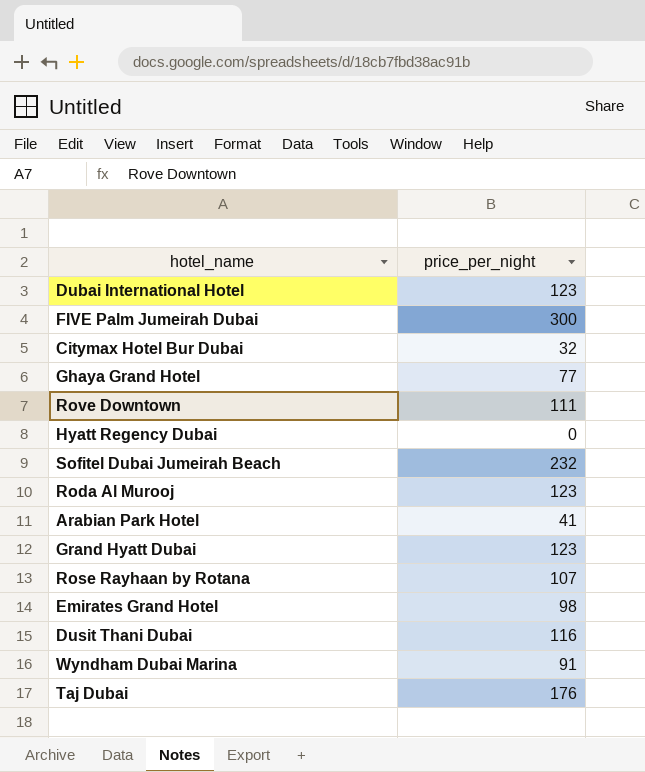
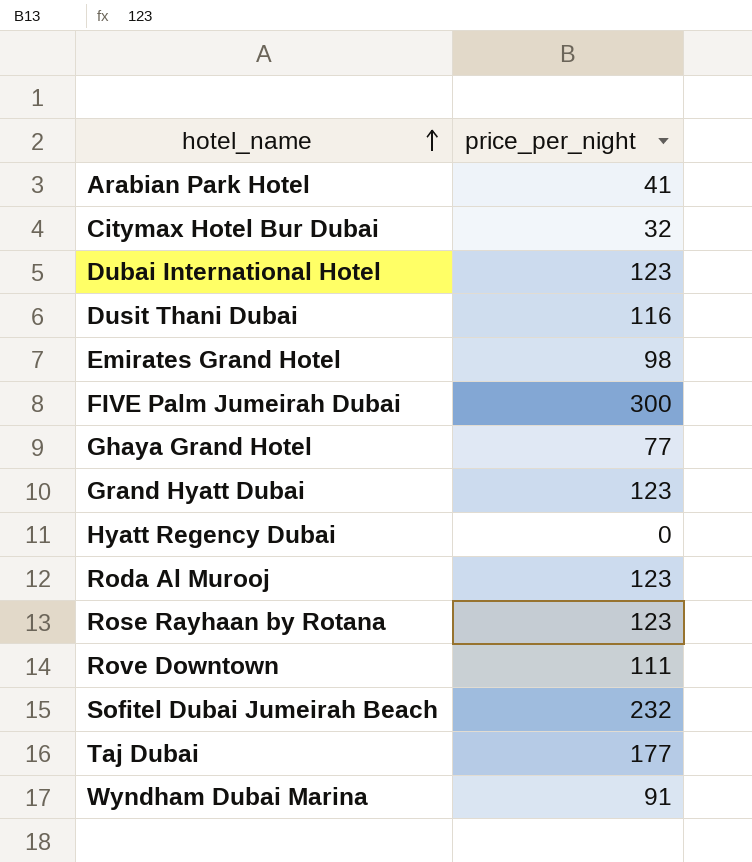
row order: none -> hotel_name ascending
Rose Rayhaan by Rotana | price_per_night: 107 -> 123
Taj Dubai | price_per_night: 176 -> 177

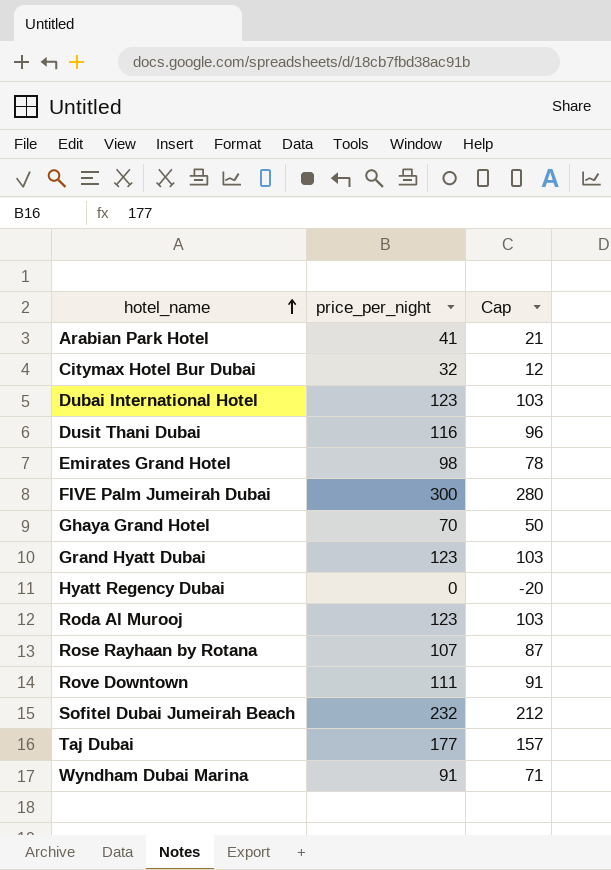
column Cap | formula: none -> [price_per_night] - 20
Ghaya Grand Hotel | price_per_night: 77 -> 70
Rose Rayhaan by Rotana | price_per_night: 123 -> 107

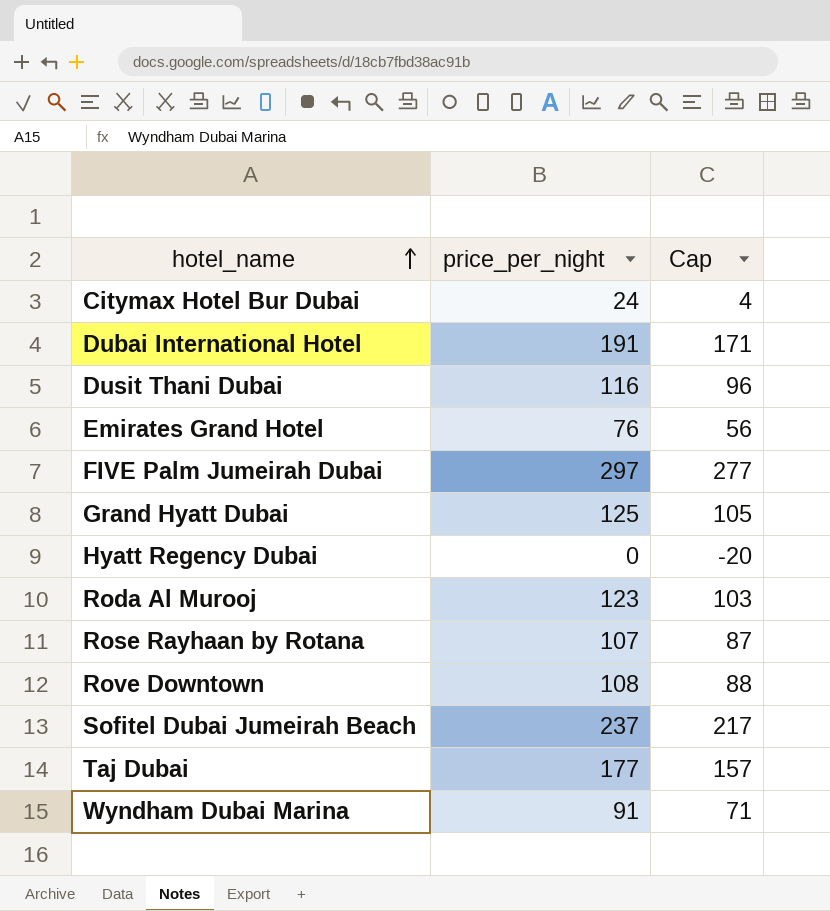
row Arabian Park Hotel: 41 | 21 -> none
row Ghaya Grand Hotel: 70 | 50 -> none
Citymax Hotel Bur Dubai | price_per_night: 32 -> 24
Citymax Hotel Bur Dubai | Cap: 12 -> 4
Dubai International Hotel | price_per_night: 123 -> 191
Dubai International Hotel | Cap: 103 -> 171
Emirates Grand Hotel | price_per_night: 98 -> 76
Emirates Grand Hotel | Cap: 78 -> 56
FIVE Palm Jumeirah Dubai | price_per_night: 300 -> 297
FIVE Palm Jumeirah Dubai | Cap: 280 -> 277
Grand Hyatt Dubai | price_per_night: 123 -> 125
Grand Hyatt Dubai | Cap: 103 -> 105
Rove Downtown | price_per_night: 111 -> 108
Rove Downtown | Cap: 91 -> 88
Sofitel Dubai Jumeirah Beach | price_per_night: 232 -> 237
Sofitel Dubai Jumeirah Beach | Cap: 212 -> 217

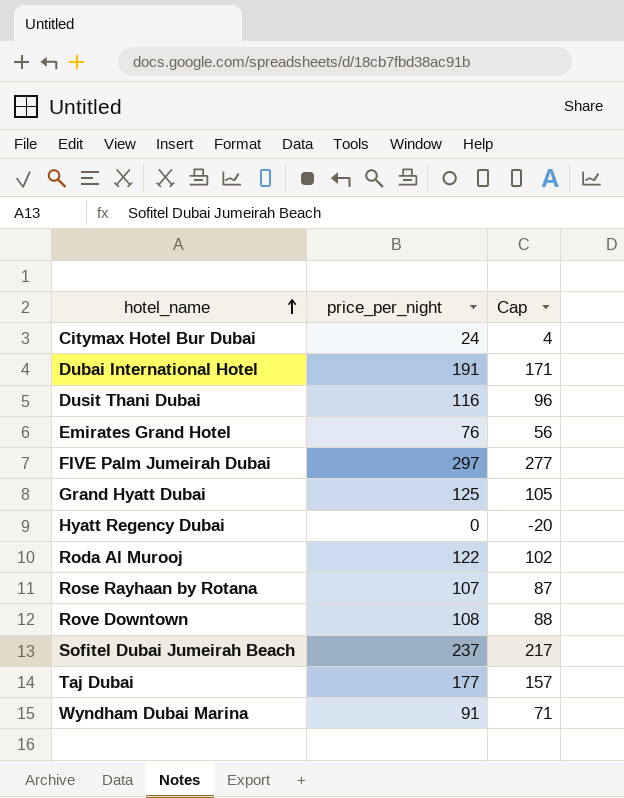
Roda Al Murooj | price_per_night: 123 -> 122
Roda Al Murooj | Cap: 103 -> 102

